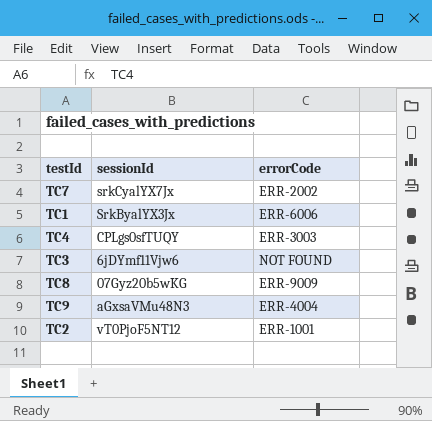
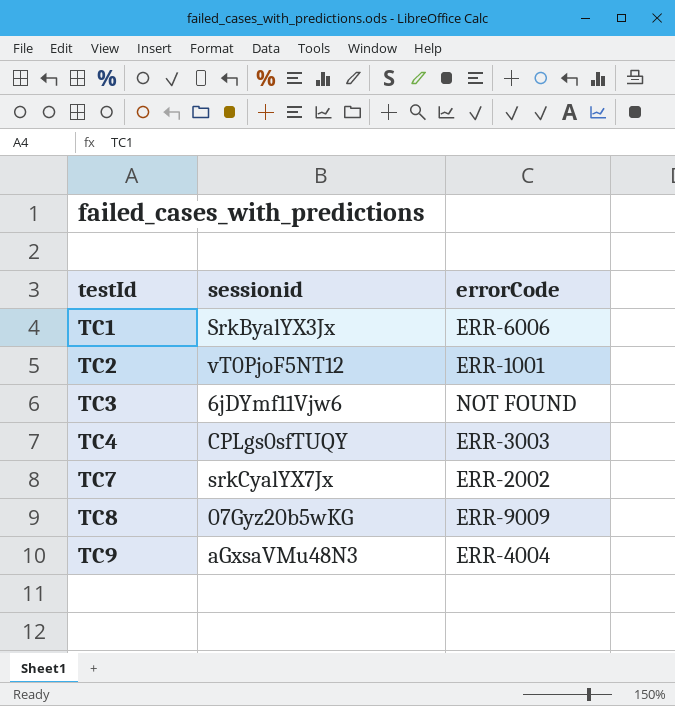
row order: none -> testId ascending
column name: sessionId -> sessionid

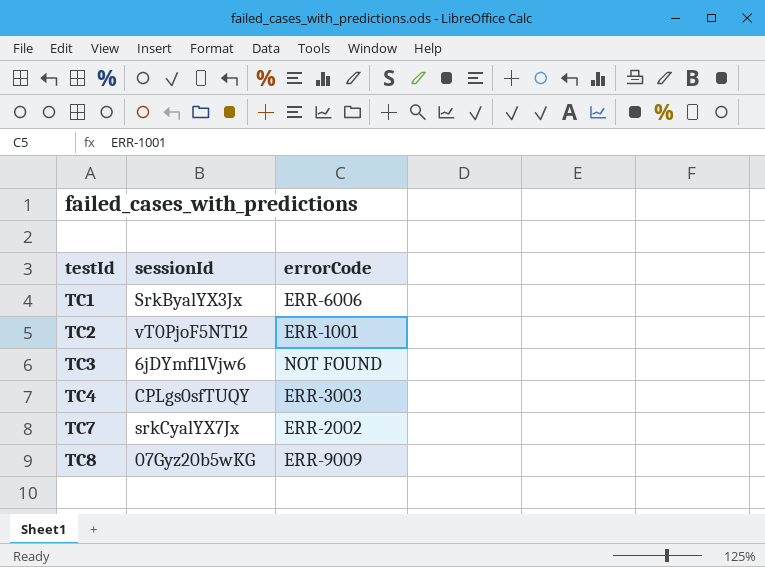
column name: sessionid -> sessionId
row TC9: aGxsaVMu48N3 | ERR-4004 -> none

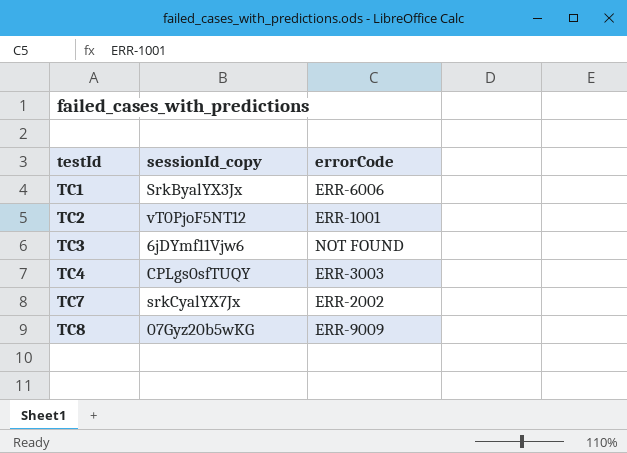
column name: sessionId -> sessionId_copy

